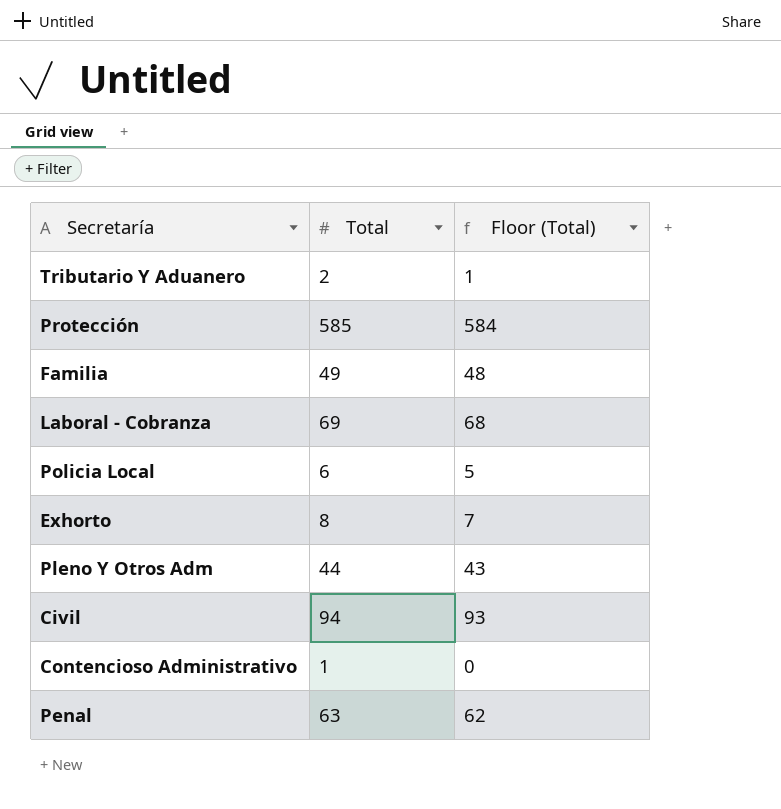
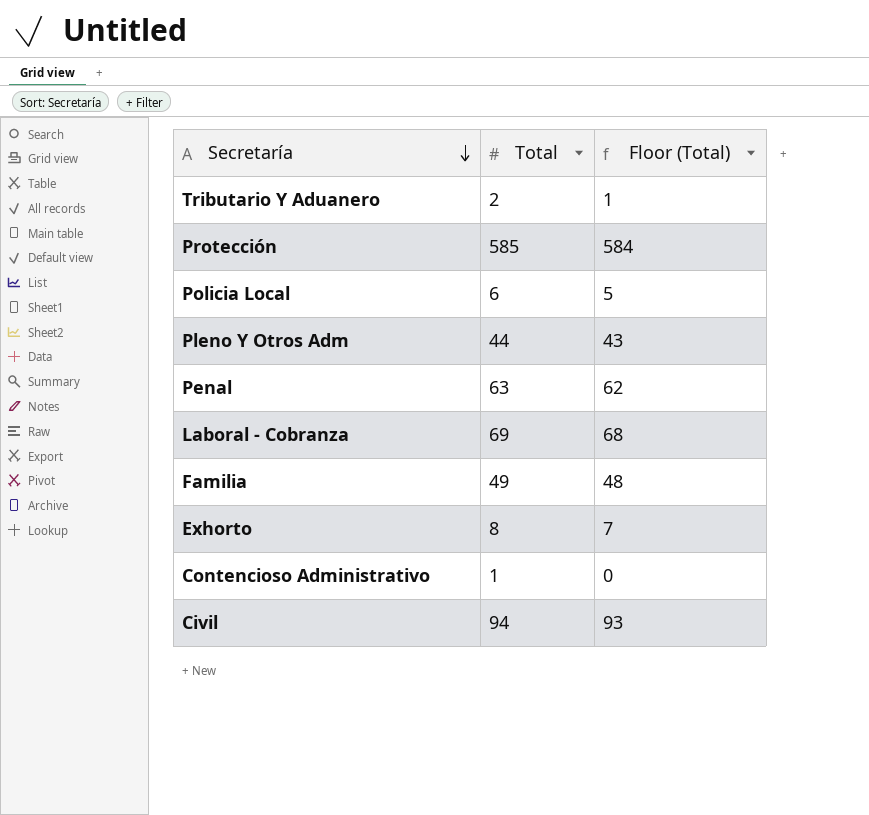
row order: none -> Secretaría descending

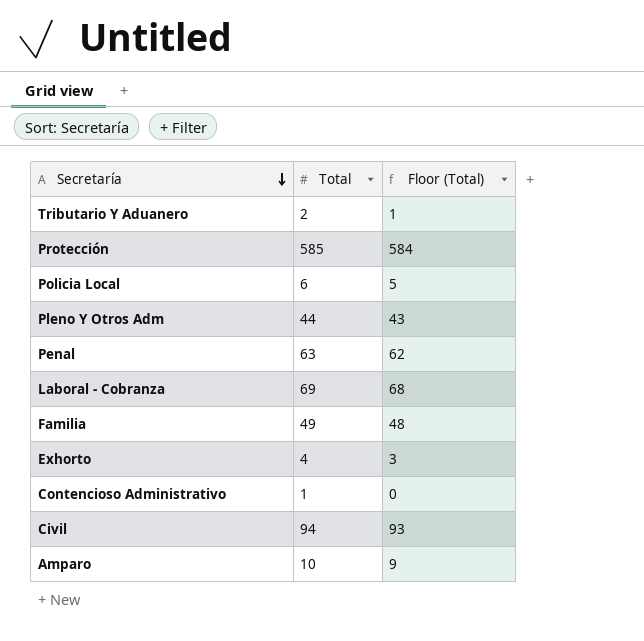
Exhorto | Total: 8 -> 4
Exhorto | Floor (Total): 7 -> 3
row Amparo: none -> 10 | 9

